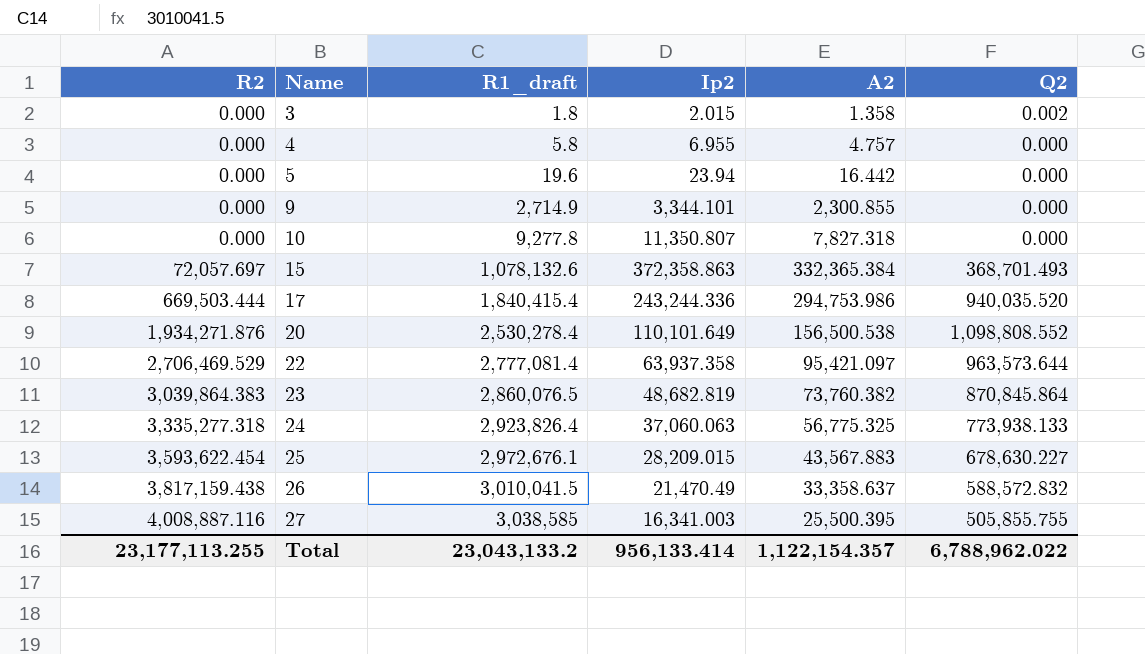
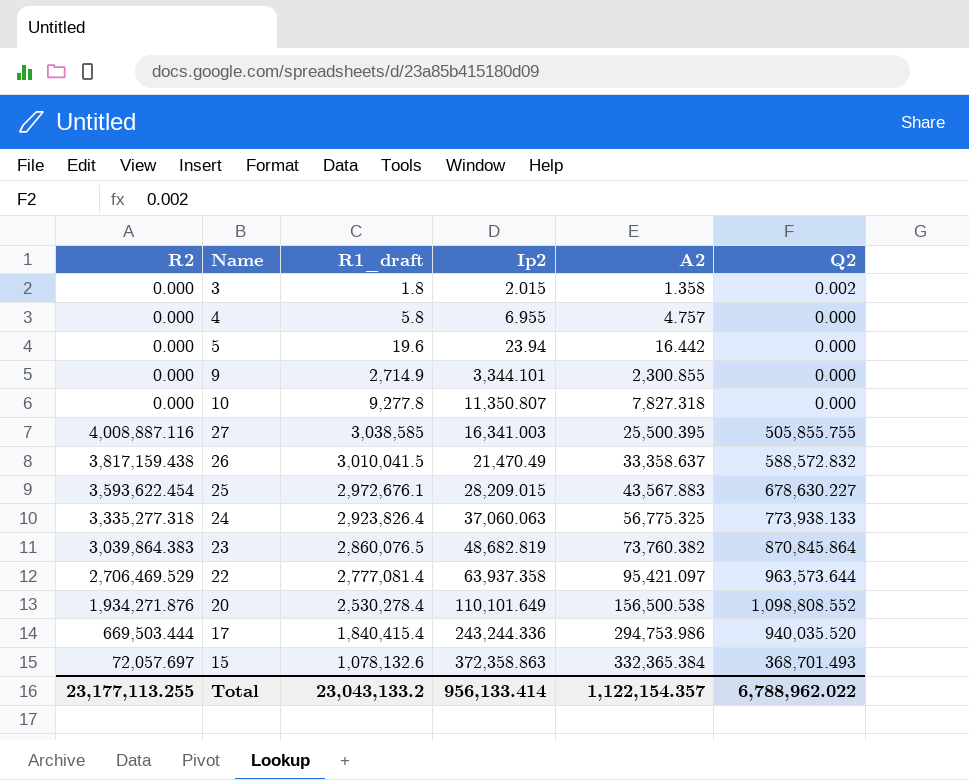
row order: R2 ascending -> Ip2 ascending

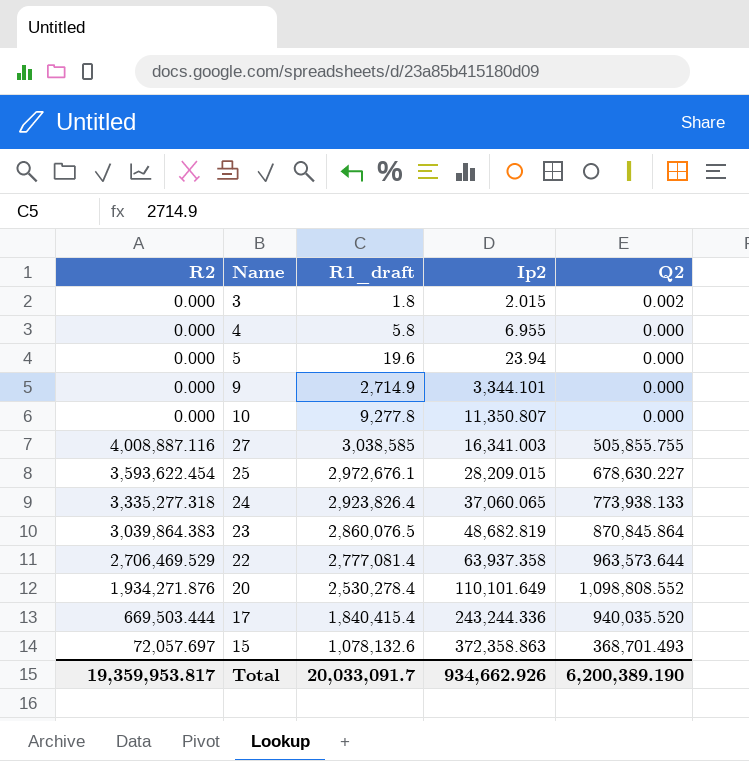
column A2 | position: 5 -> none
row 26: 3,817,159.438 | 3,010,041.5 | 21,470.49 | 33,358.637 | 588,572.832 -> none
24 | Ip2: 37,060.063 -> 37,060.065
Total | R2: 23,177,113.255 -> 19,359,953.817
Total | R1_draft: 23,043,133.2 -> 20,033,091.7
Total | Ip2: 956,133.414 -> 934,662.926
Total | Q2: 6,788,962.022 -> 6,200,389.190

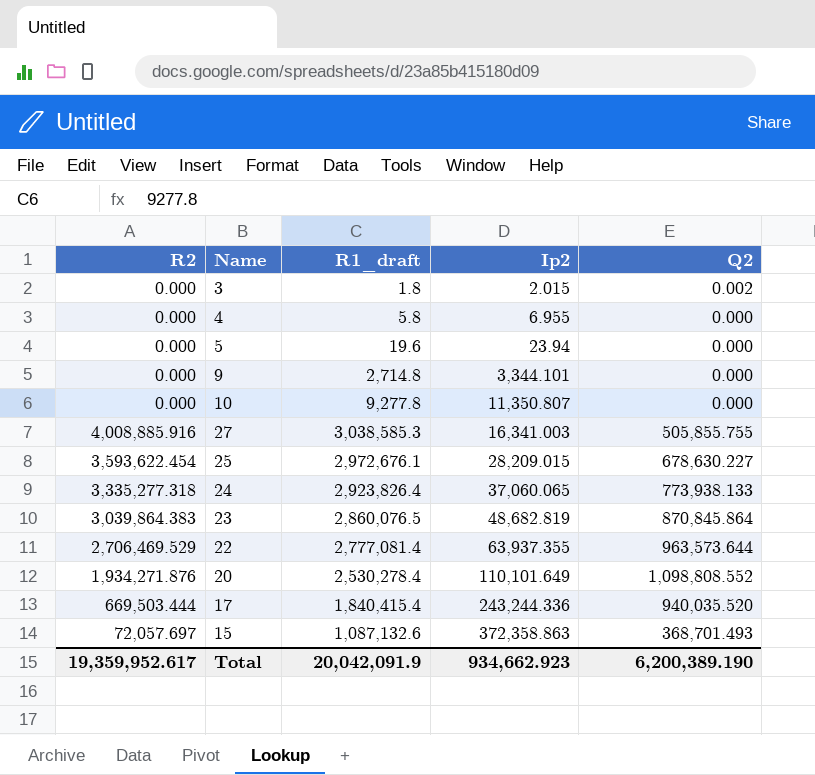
9 | R1_draft: 2,714.9 -> 2,714.8
27 | R2: 4,008,887.116 -> 4,008,885.916
27 | R1_draft: 3,038,585 -> 3,038,585.3
22 | Ip2: 63,937.358 -> 63,937.355
15 | R1_draft: 1,078,132.6 -> 1,087,132.6
Total | R2: 19,359,953.817 -> 19,359,952.617
Total | R1_draft: 20,033,091.7 -> 20,042,091.9
Total | Ip2: 934,662.926 -> 934,662.923

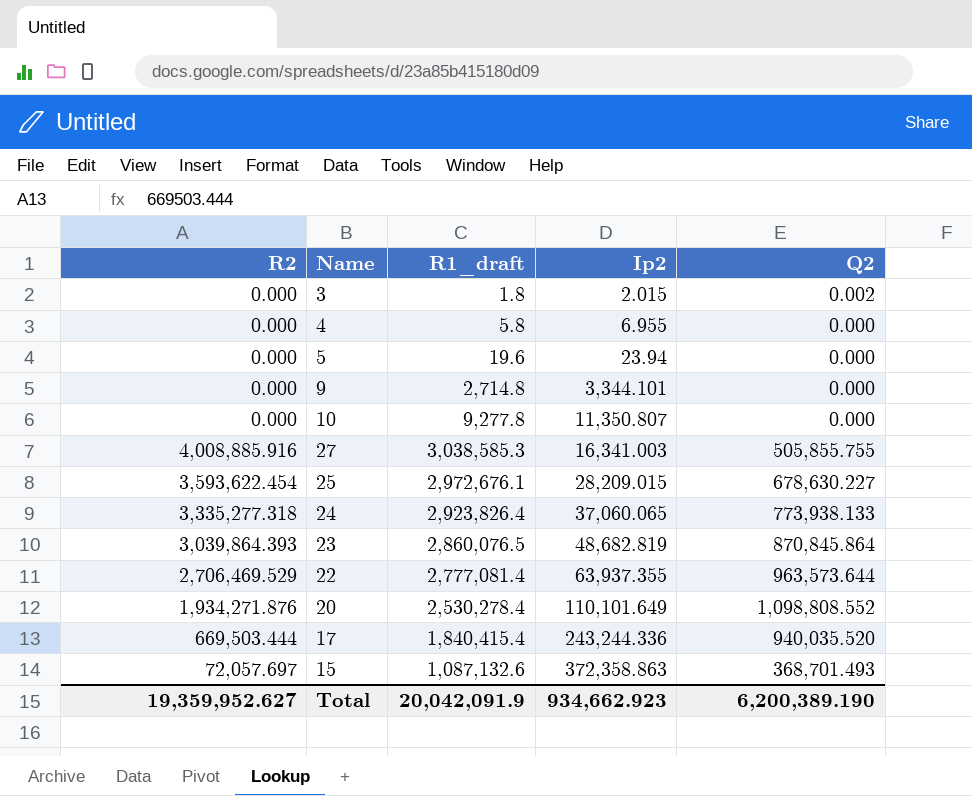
23 | R2: 3,039,864.383 -> 3,039,864.393
Total | R2: 19,359,952.617 -> 19,359,952.627

